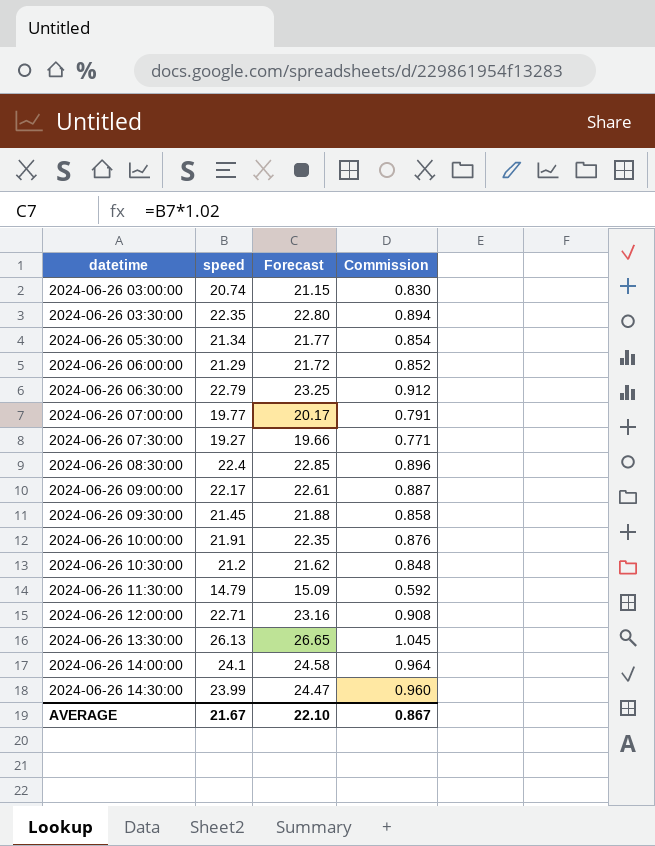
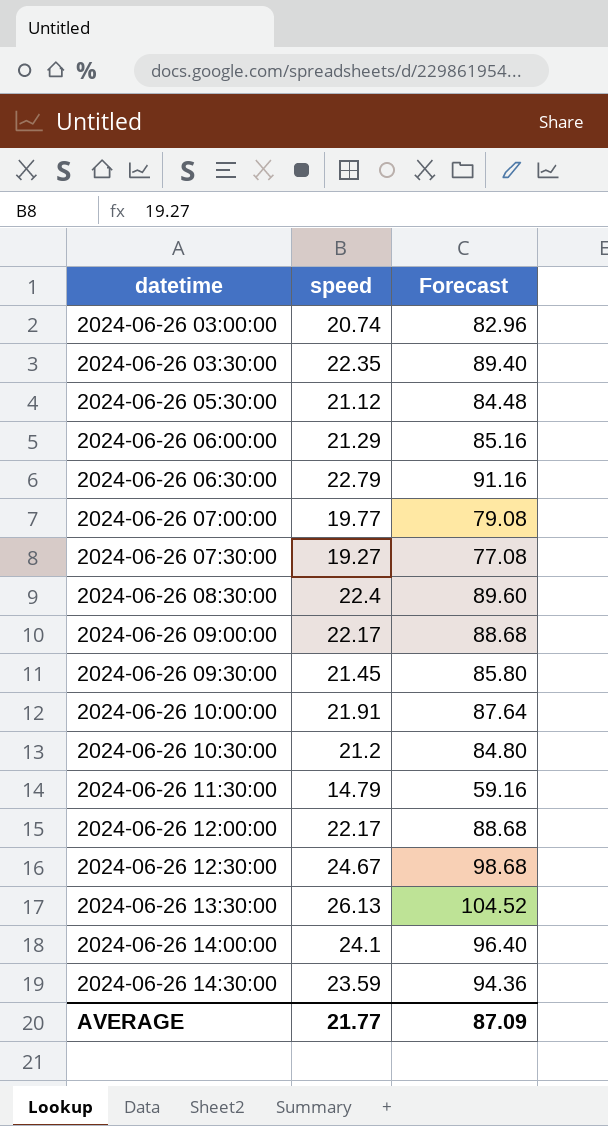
column Commission | formula: [speed] * 0.04 -> none
column Forecast | formula: [speed] * 1.02 -> [speed] * 4
2024-06-26 05:30:00 | speed: 21.34 -> 21.12
2024-06-26 12:00:00 | speed: 22.71 -> 22.17
row 2024-06-26 12:30:00: none -> 24.67 | 98.68
2024-06-26 14:30:00 | speed: 23.99 -> 23.59
AVERAGE | speed: 21.67 -> 21.77
AVERAGE | Forecast: 22.10 -> 87.09

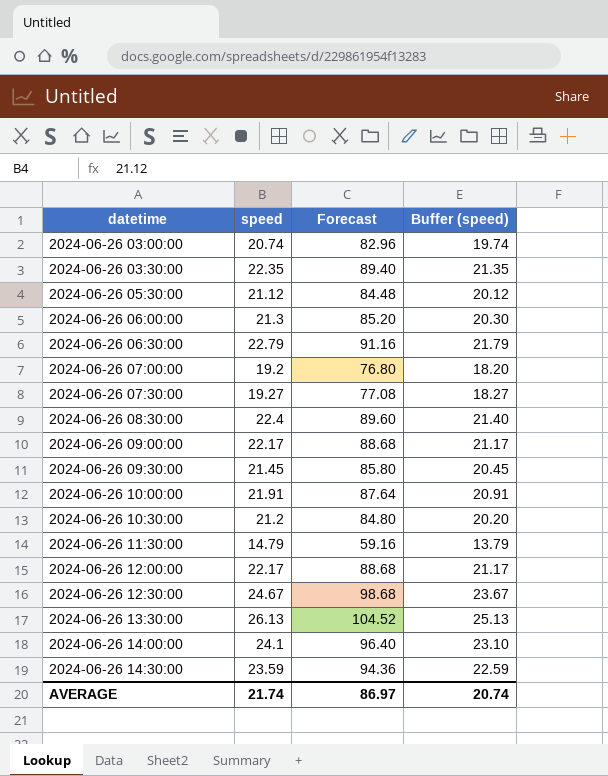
column Buffer (speed) | formula: none -> [speed] - 1
2024-06-26 06:00:00 | speed: 21.29 -> 21.3
2024-06-26 06:00:00 | Forecast: 85.16 -> 85.20
2024-06-26 07:00:00 | speed: 19.77 -> 19.2
2024-06-26 07:00:00 | Forecast: 79.08 -> 76.80
AVERAGE | speed: 21.77 -> 21.74
AVERAGE | Forecast: 87.09 -> 86.97

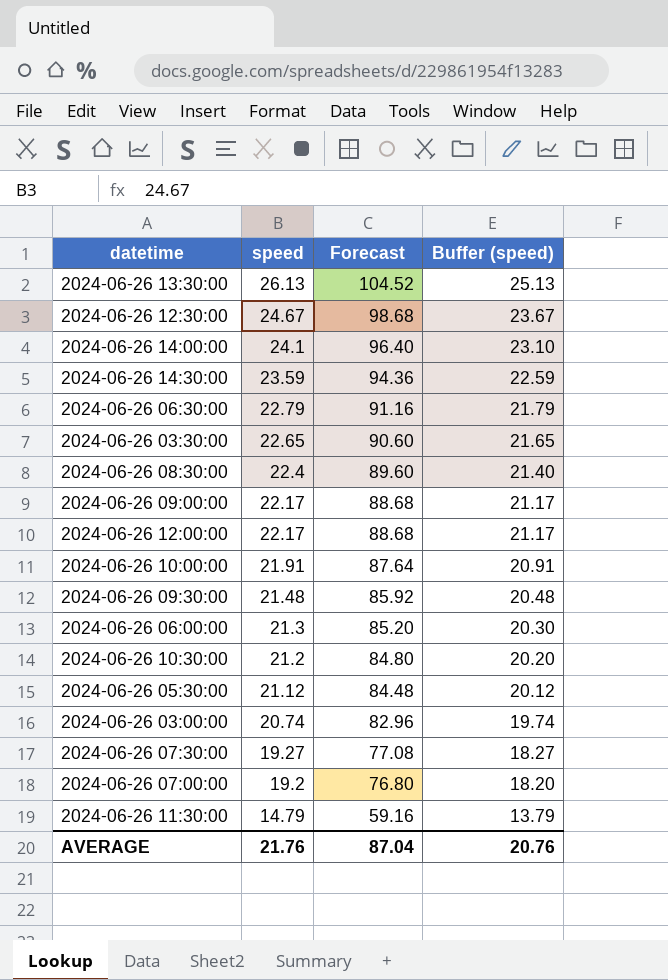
row order: datetime ascending -> speed descending
2024-06-26 03:30:00 | speed: 22.35 -> 22.65
2024-06-26 03:30:00 | Forecast: 89.40 -> 90.60
2024-06-26 03:30:00 | Buffer (speed): 21.35 -> 21.65
2024-06-26 09:30:00 | speed: 21.45 -> 21.48
2024-06-26 09:30:00 | Forecast: 85.80 -> 85.92
2024-06-26 09:30:00 | Buffer (speed): 20.45 -> 20.48
AVERAGE | speed: 21.74 -> 21.76
AVERAGE | Forecast: 86.97 -> 87.04
AVERAGE | Buffer (speed): 20.74 -> 20.76

